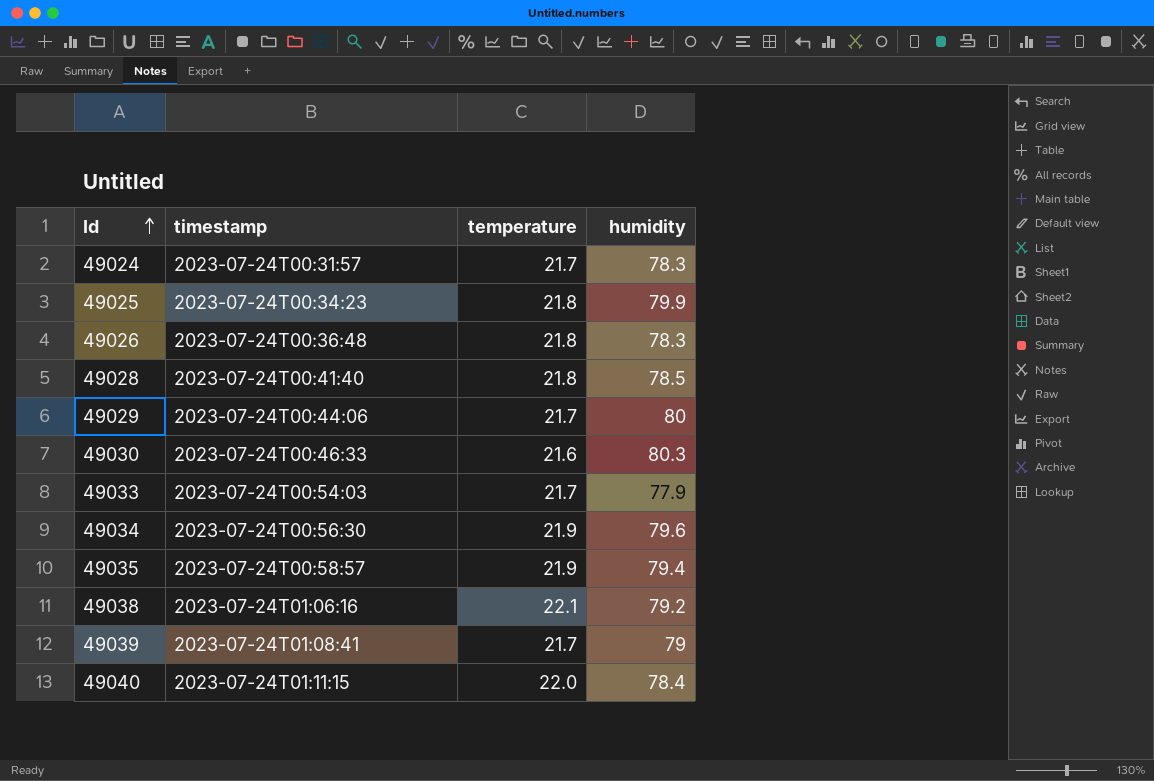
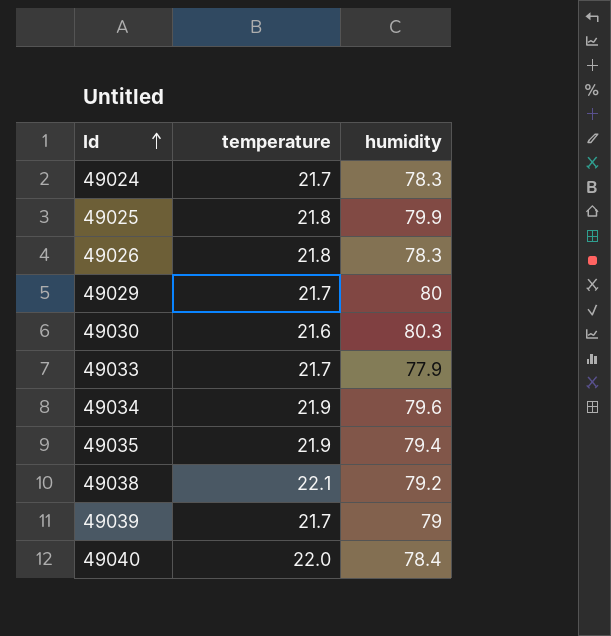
column timestamp | position: 2 -> none
row 49028: 2023-07-24T00:41:40 | 21.8 | 78.5 -> none

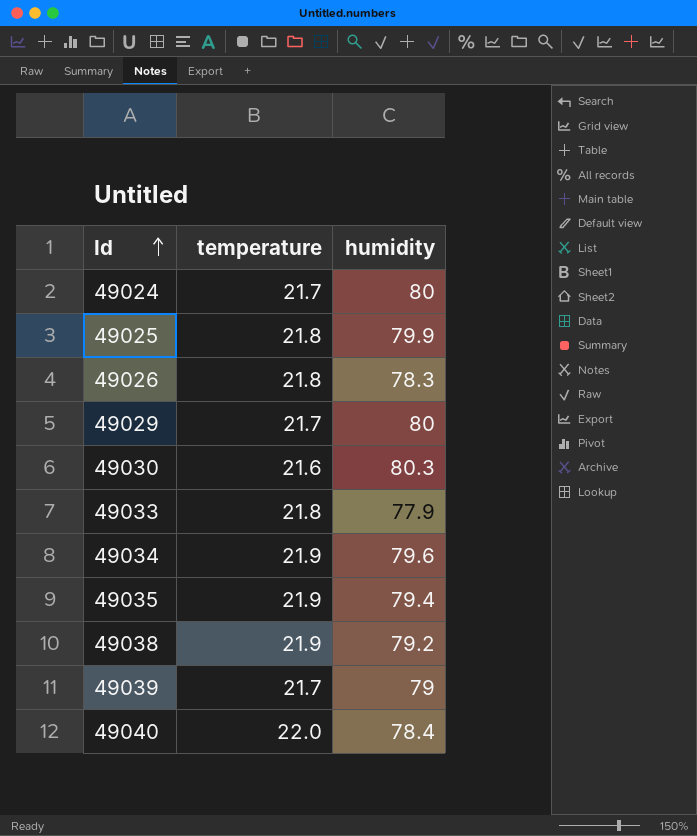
49024 | humidity: 78.3 -> 80
49033 | temperature: 21.7 -> 21.8
49038 | temperature: 22.1 -> 21.9

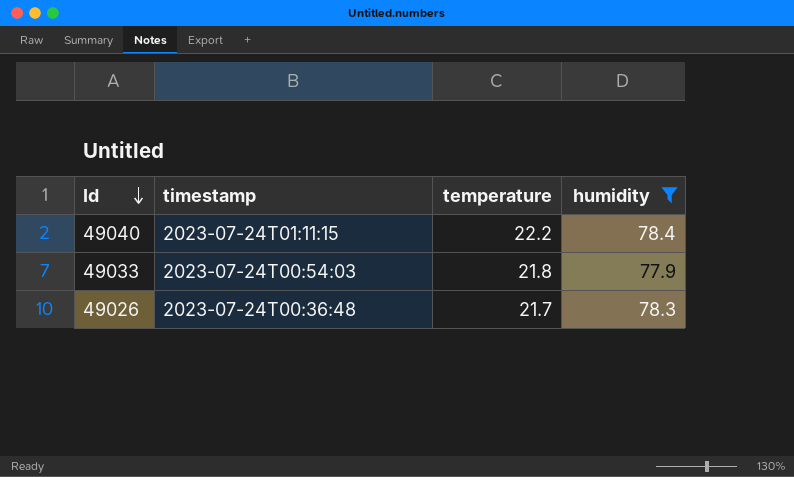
filter: none -> humidity <= 78.4
row order: Id ascending -> Id descending
column timestamp | position: none -> 2
49040 | temperature: 22.0 -> 22.2
49026 | temperature: 21.8 -> 21.7

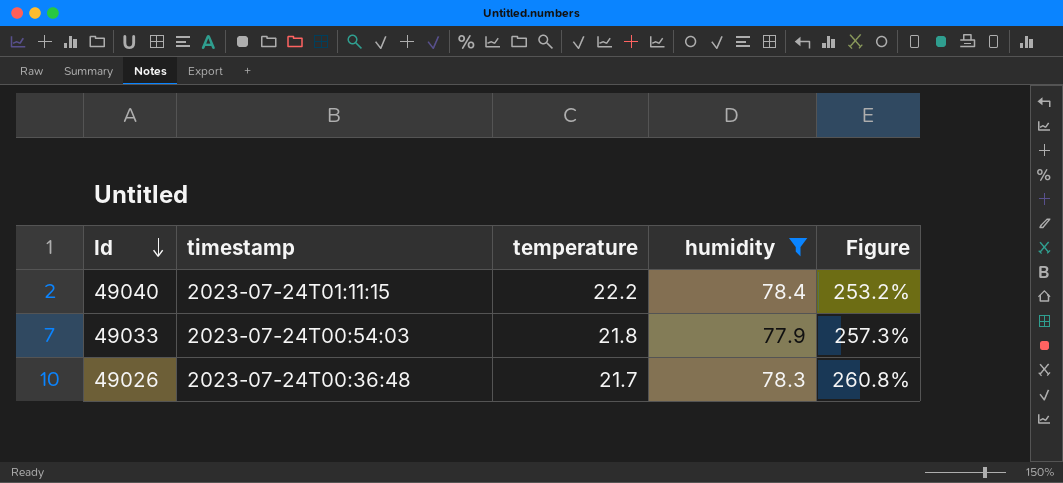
column Figure | formula: none -> ([humidity] - [temperature]) / [temperature]

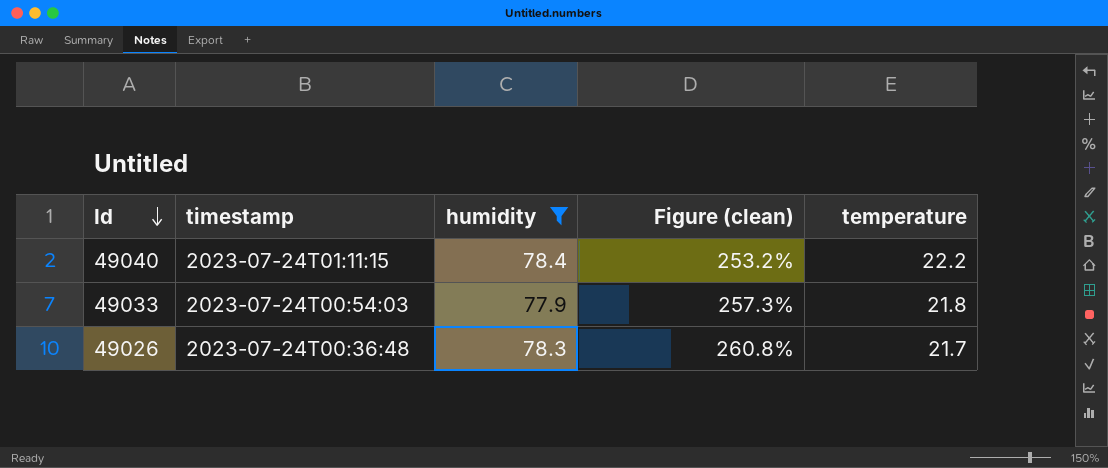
column name: Figure -> Figure (clean)
column temperature | position: 3 -> 5

